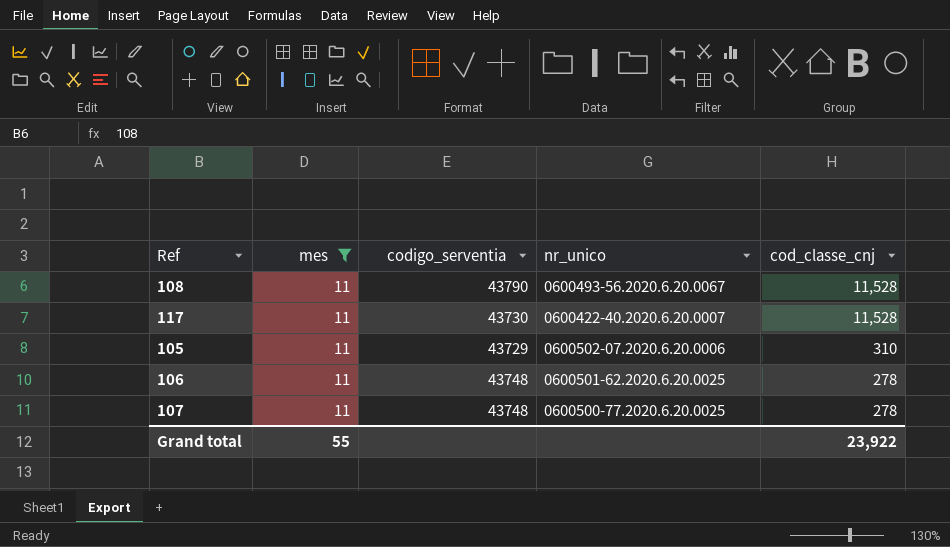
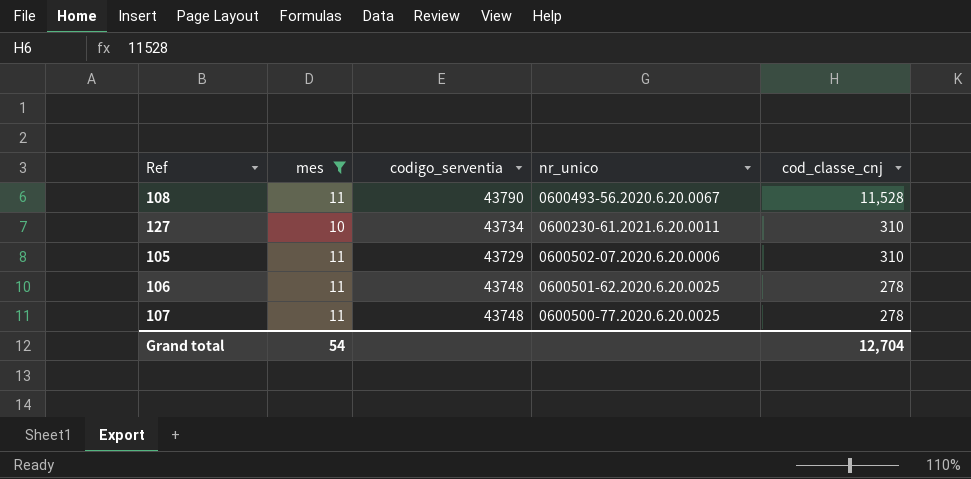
row 117: 11 | 43730 | 0600422-40.2020.6.20.0007 | 11,528 -> none
row 127: none -> 10 | 43734 | 0600230-61.2021.6.20.0011 | 310
Grand total | mes: 55 -> 54
Grand total | cod_classe_cnj: 23,922 -> 12,704

